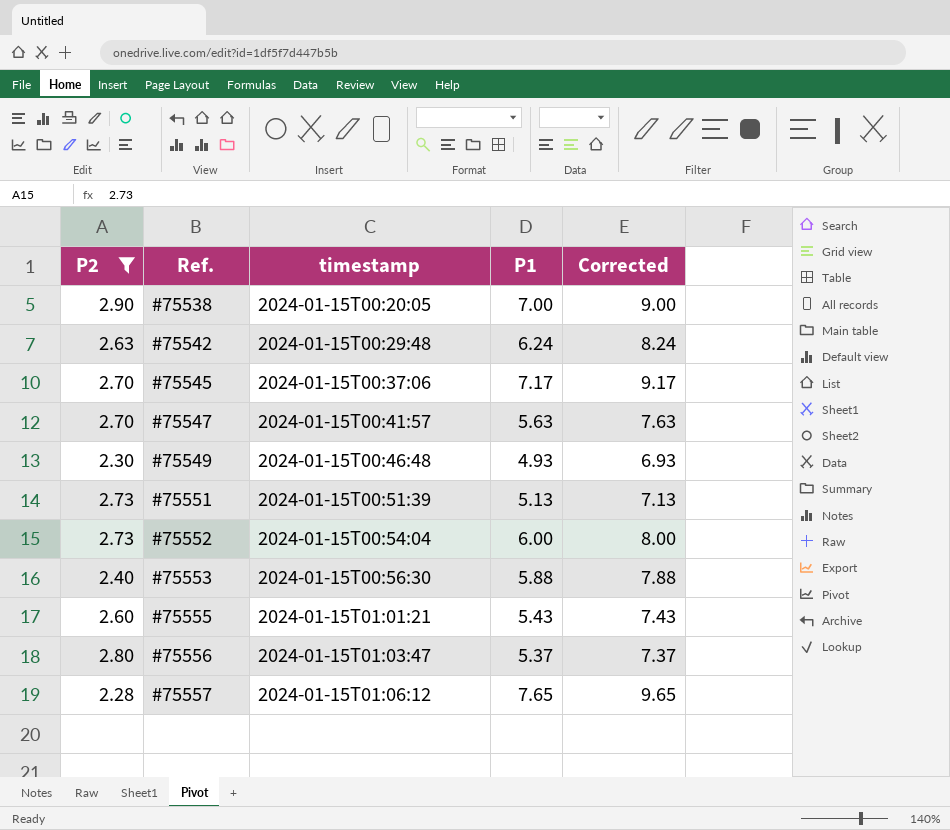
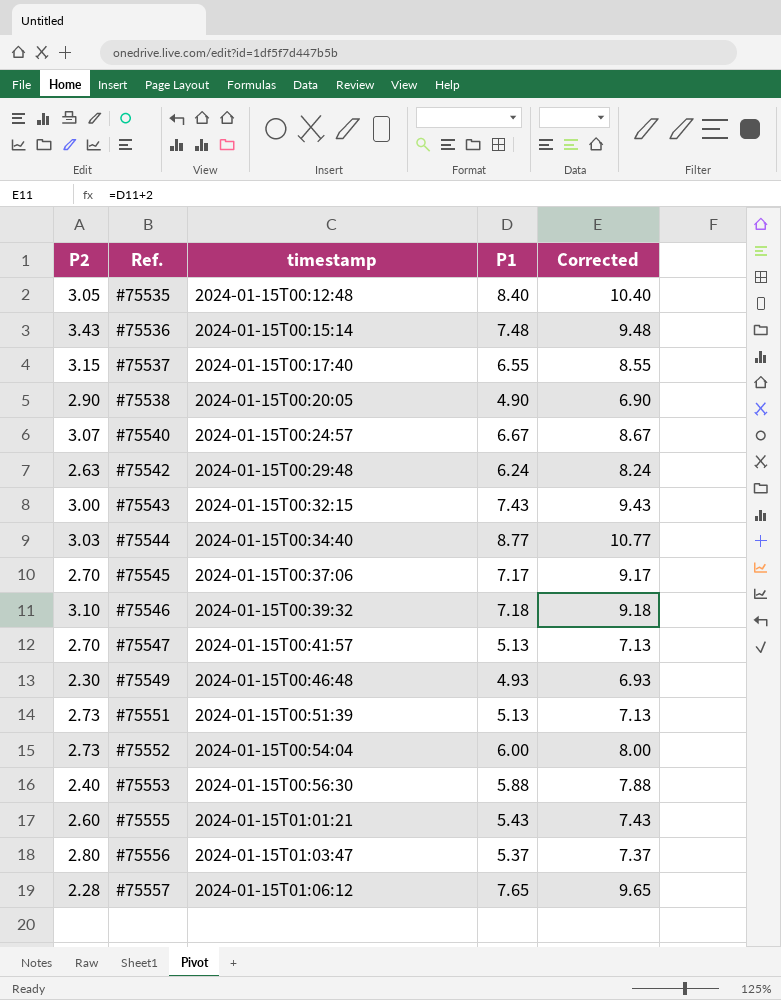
filter: P2 <= 2.90 -> none
#75538 | P1: 7.00 -> 4.90
#75538 | Corrected: 9.00 -> 6.90
#75547 | P1: 5.63 -> 5.13
#75547 | Corrected: 7.63 -> 7.13

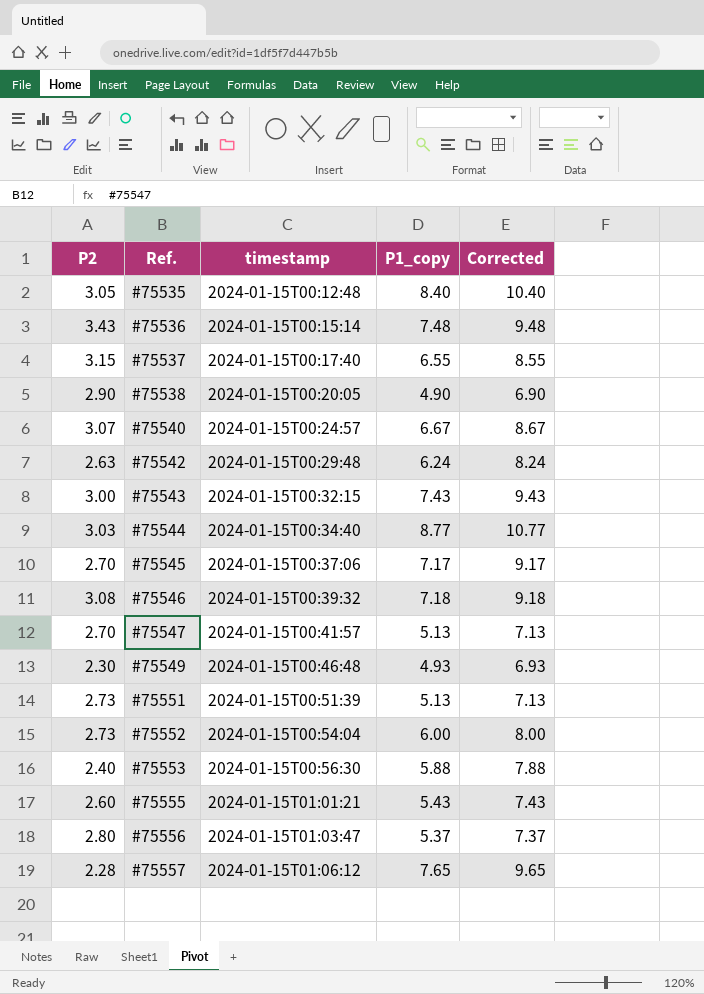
column name: P1 -> P1_copy
#75546 | P2: 3.10 -> 3.08

